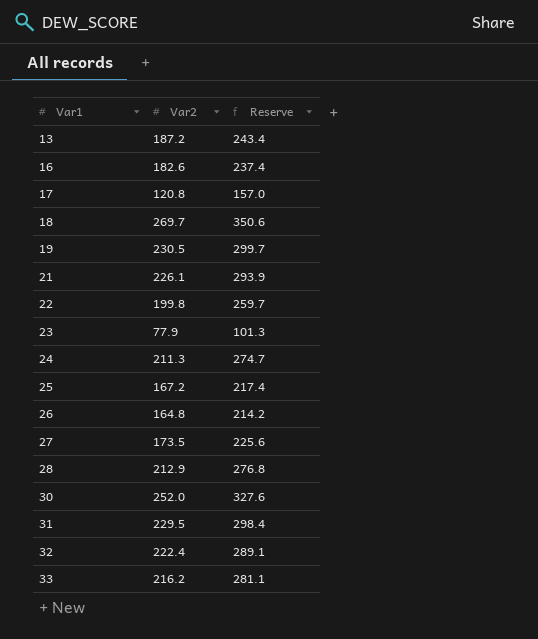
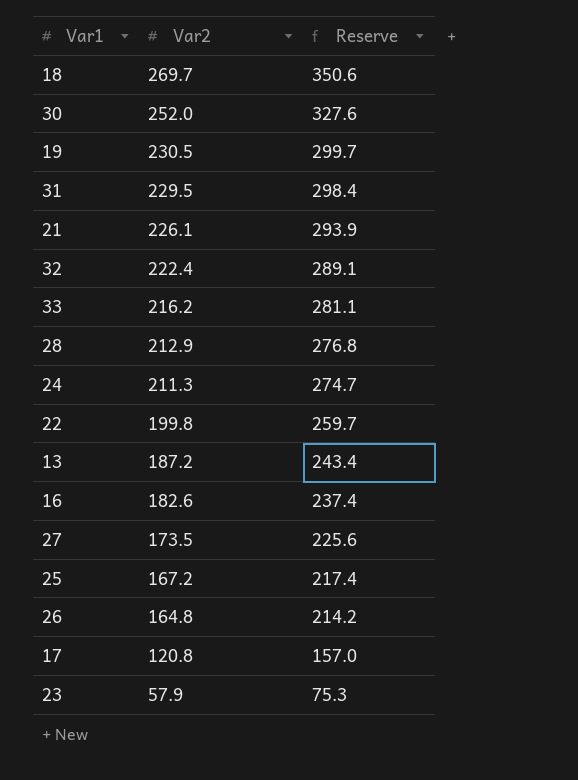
row order: Var1 ascending -> Var2 descending
23 | Var2: 77.9 -> 57.9
23 | Reserve: 101.3 -> 75.3

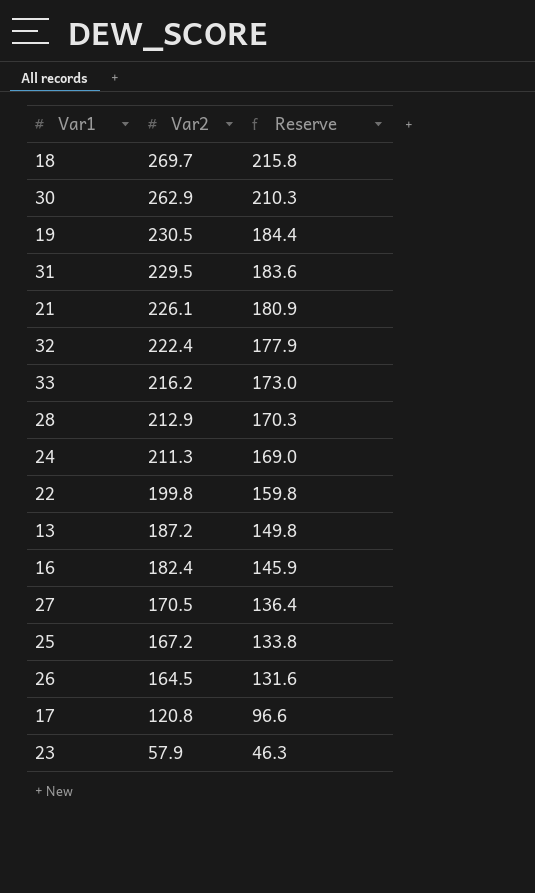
column Reserve | formula: [Var2] * 1.3 -> [Var2] * 0.8
30 | Var2: 252.0 -> 262.9
16 | Var2: 182.6 -> 182.4
27 | Var2: 173.5 -> 170.5
26 | Var2: 164.8 -> 164.5

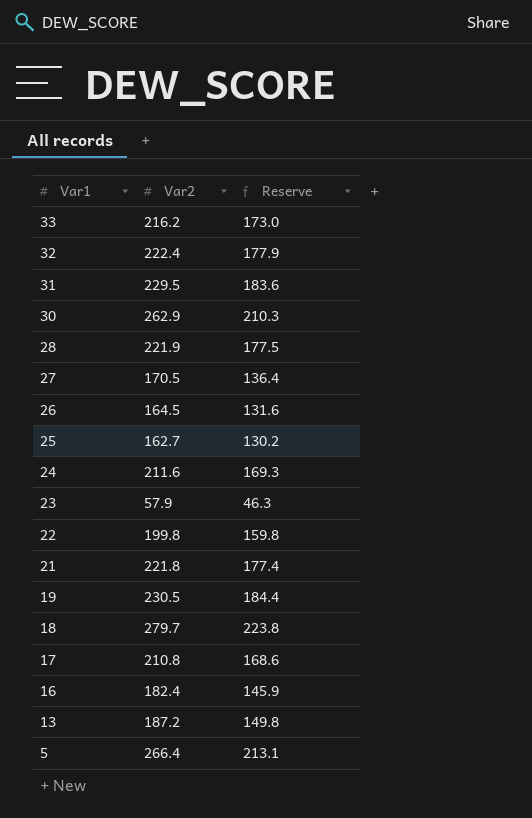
row order: Var2 descending -> Var1 descending
28 | Var2: 212.9 -> 221.9
28 | Reserve: 170.3 -> 177.5
25 | Var2: 167.2 -> 162.7
25 | Reserve: 133.8 -> 130.2
24 | Var2: 211.3 -> 211.6
24 | Reserve: 169.0 -> 169.3
21 | Var2: 226.1 -> 221.8
21 | Reserve: 180.9 -> 177.4
18 | Var2: 269.7 -> 279.7
18 | Reserve: 215.8 -> 223.8
17 | Var2: 120.8 -> 210.8
17 | Reserve: 96.6 -> 168.6
row 5: none -> 266.4 | 213.1

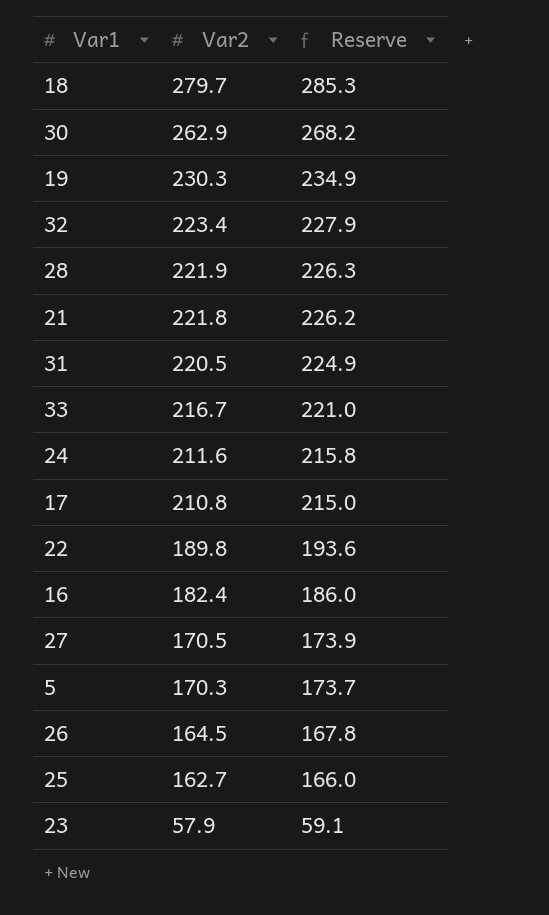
row order: Var1 descending -> Var2 descending
column Reserve | formula: [Var2] * 0.8 -> [Var2] * 1.02
row 13: 187.2 | 149.8 -> none
19 | Var2: 230.5 -> 230.3
32 | Var2: 222.4 -> 223.4
31 | Var2: 229.5 -> 220.5
33 | Var2: 216.2 -> 216.7
22 | Var2: 199.8 -> 189.8
5 | Var2: 266.4 -> 170.3

